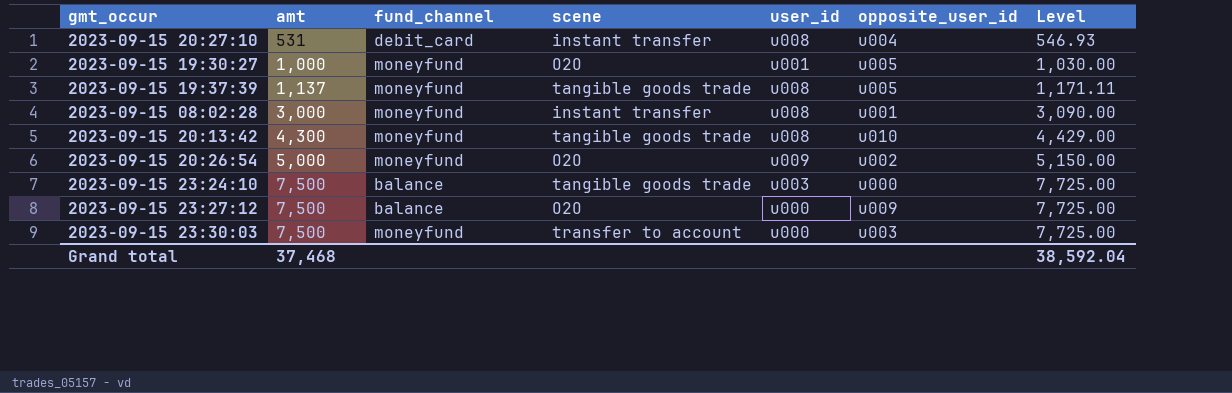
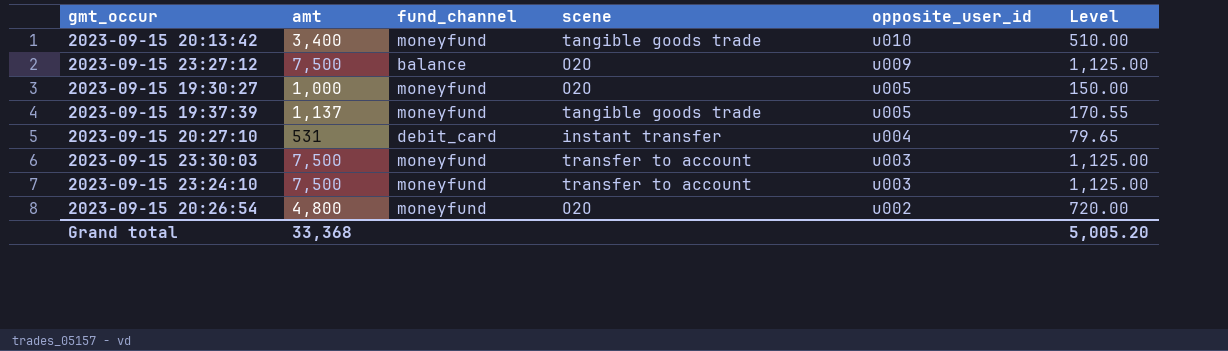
row order: amt ascending -> opposite_user_id descending
column user_id | position: 5 -> none
column Level | formula: [amt] * 1.03 -> [amt] * 0.15
row 2023-09-15 08:02:28: 3,000 | moneyfund | instant transfer | u008 | u001 | 3,090.00 -> none
2023-09-15 20:13:42 | amt: 4,300 -> 3,400
2023-09-15 23:24:10 | fund_channel: balance -> moneyfund
2023-09-15 23:24:10 | scene: tangible goods trade -> transfer to account
2023-09-15 23:24:10 | opposite_user_id: u000 -> u003
2023-09-15 20:26:54 | amt: 5,000 -> 4,800
Grand total | amt: 37,468 -> 33,368
Grand total | Level: 38,592.04 -> 5,005.20

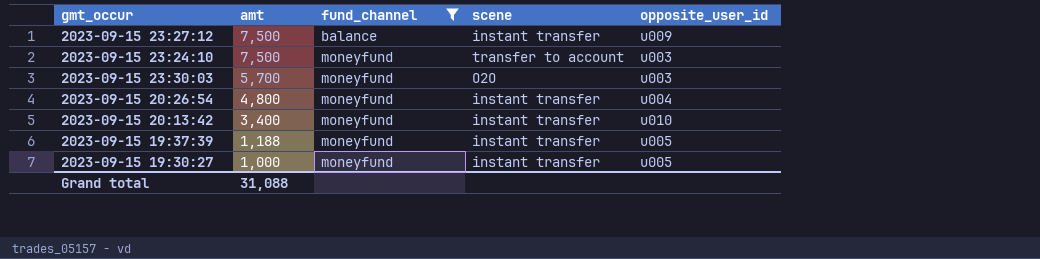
filter: none -> fund_channel != debit_card
row order: opposite_user_id descending -> amt descending
column Level | formula: [amt] * 0.15 -> none
2023-09-15 23:27:12 | scene: O2O -> instant transfer
2023-09-15 23:30:03 | amt: 7,500 -> 5,700
2023-09-15 23:30:03 | scene: transfer to account -> O2O
2023-09-15 20:26:54 | scene: O2O -> instant transfer
2023-09-15 20:26:54 | opposite_user_id: u002 -> u004
2023-09-15 20:13:42 | scene: tangible goods trade -> instant transfer
2023-09-15 19:37:39 | amt: 1,137 -> 1,188
2023-09-15 19:37:39 | scene: tangible goods trade -> instant transfer
2023-09-15 19:30:27 | scene: O2O -> instant transfer
Grand total | amt: 33,368 -> 31,088

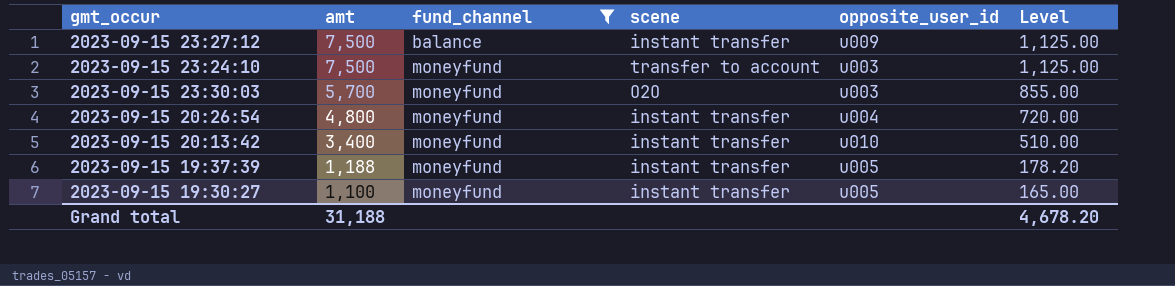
column Level | formula: none -> [amt] * 0.15
2023-09-15 19:30:27 | amt: 1,000 -> 1,100
Grand total | amt: 31,088 -> 31,188

